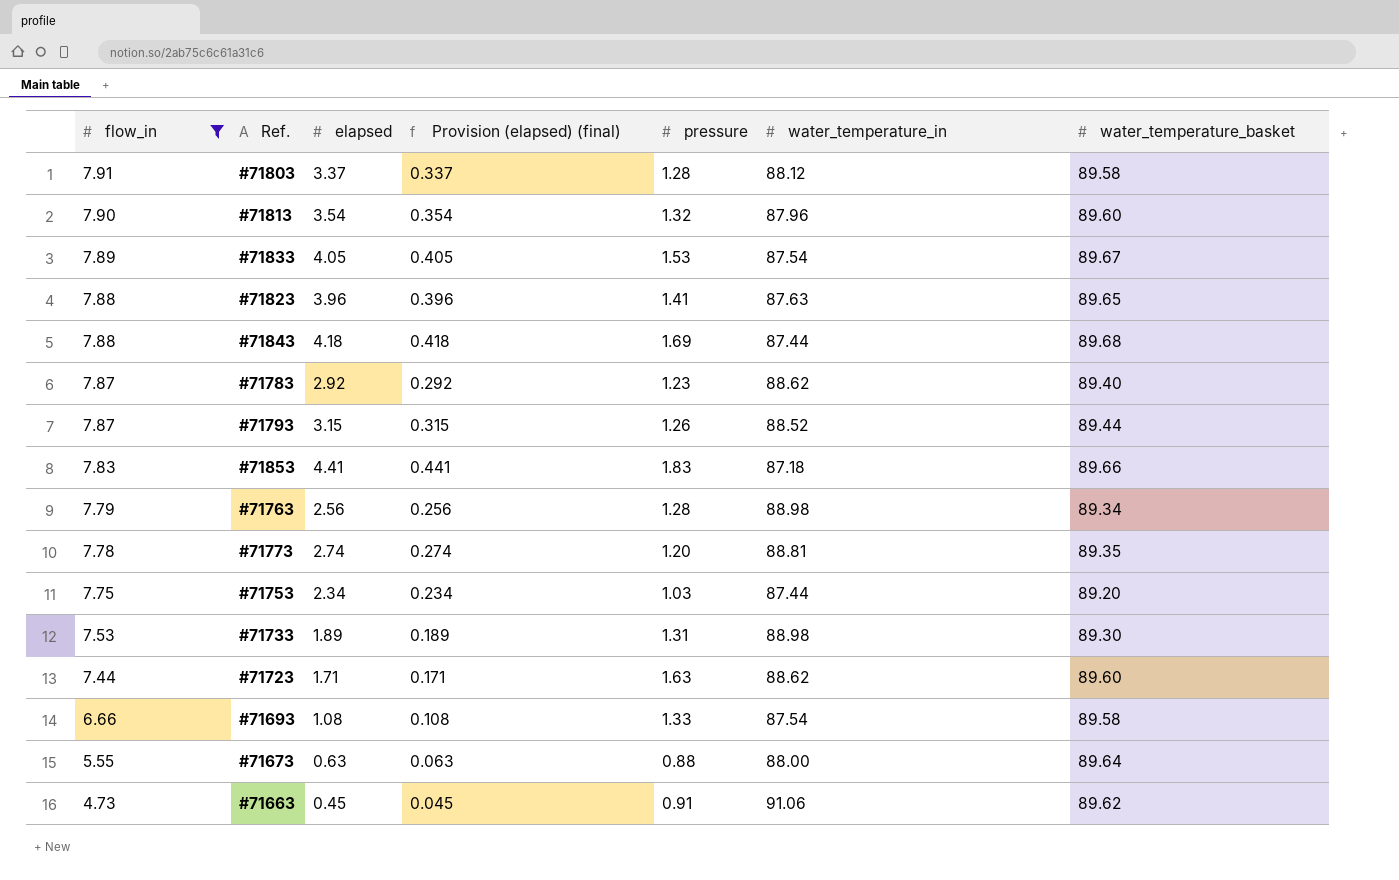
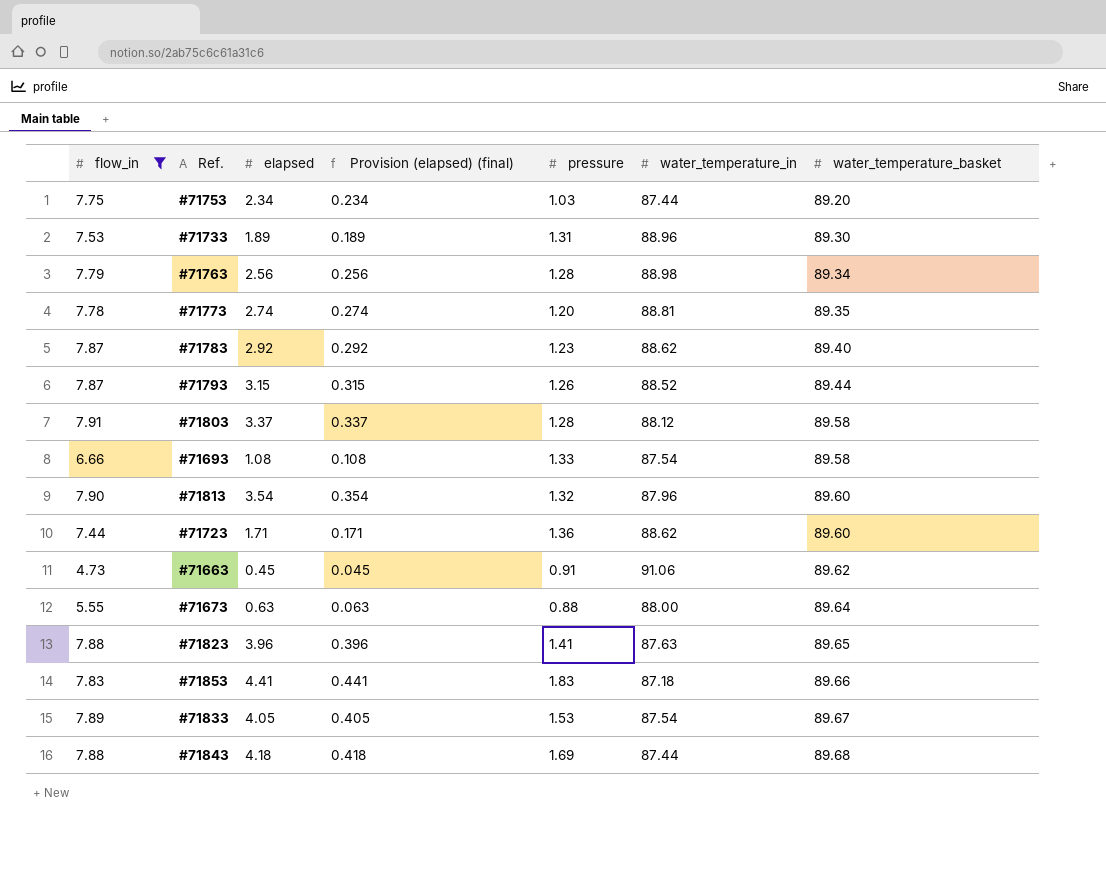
row order: flow_in descending -> water_temperature_basket ascending
#71733 | water_temperature_in: 88.98 -> 88.96
#71723 | pressure: 1.63 -> 1.36

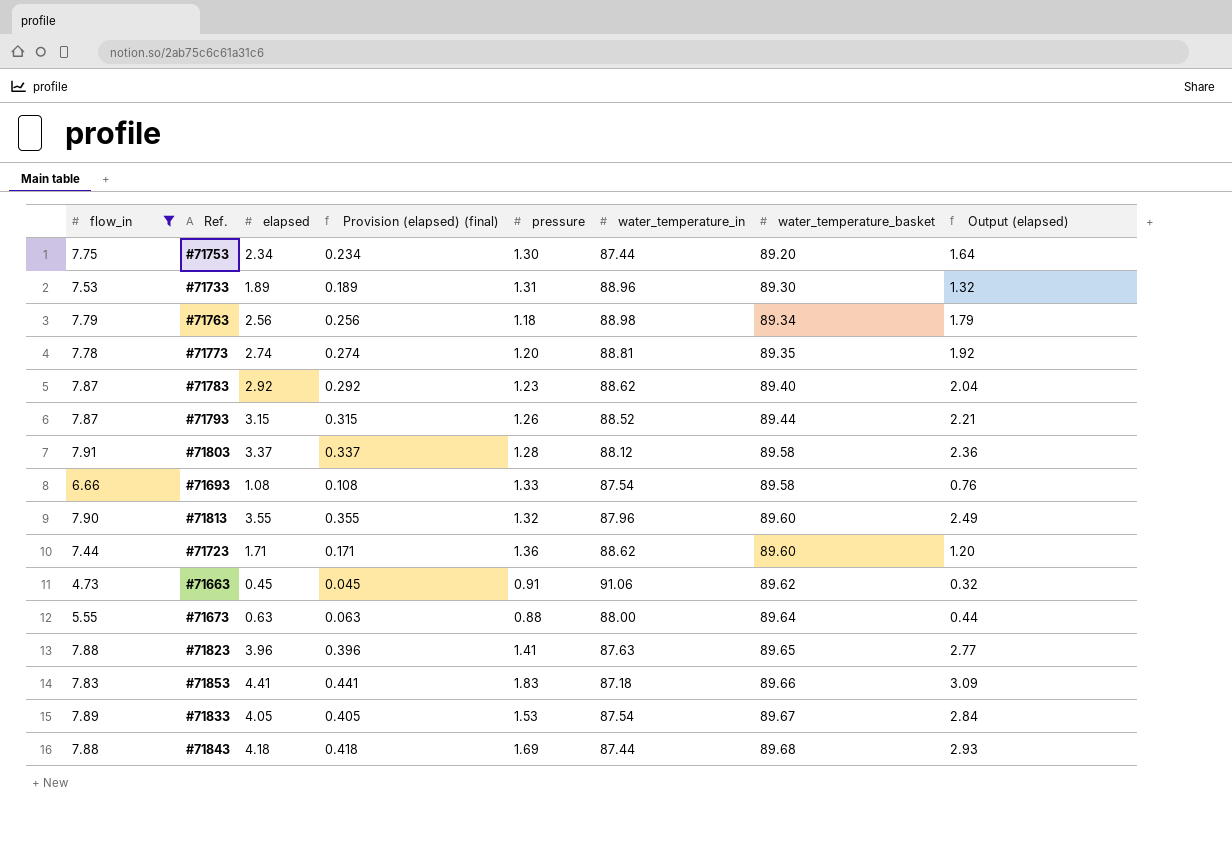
column Output (elapsed) | formula: none -> [elapsed] * 0.7
#71753 | pressure: 1.03 -> 1.30
#71763 | pressure: 1.28 -> 1.18
#71813 | elapsed: 3.54 -> 3.55
#71813 | Provision (elapsed) (final): 0.354 -> 0.355

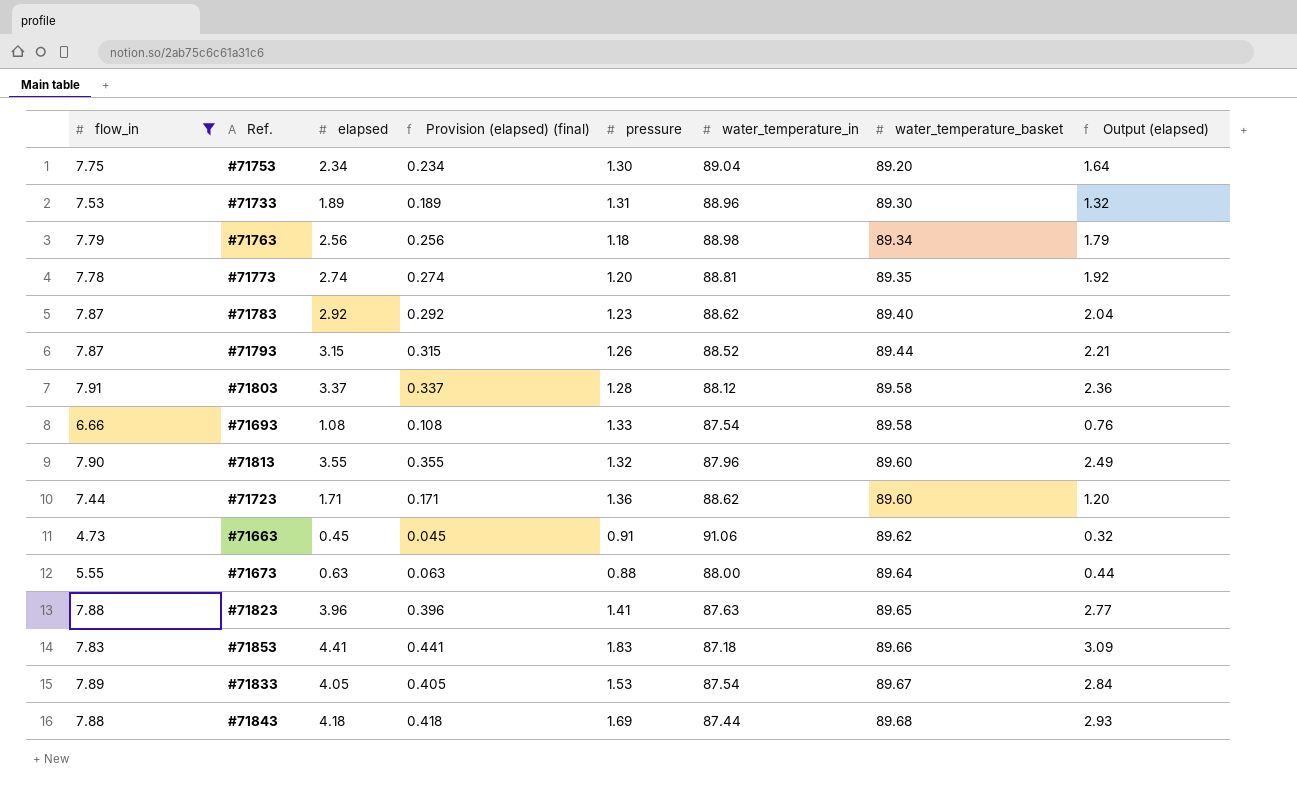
#71753 | water_temperature_in: 87.44 -> 89.04

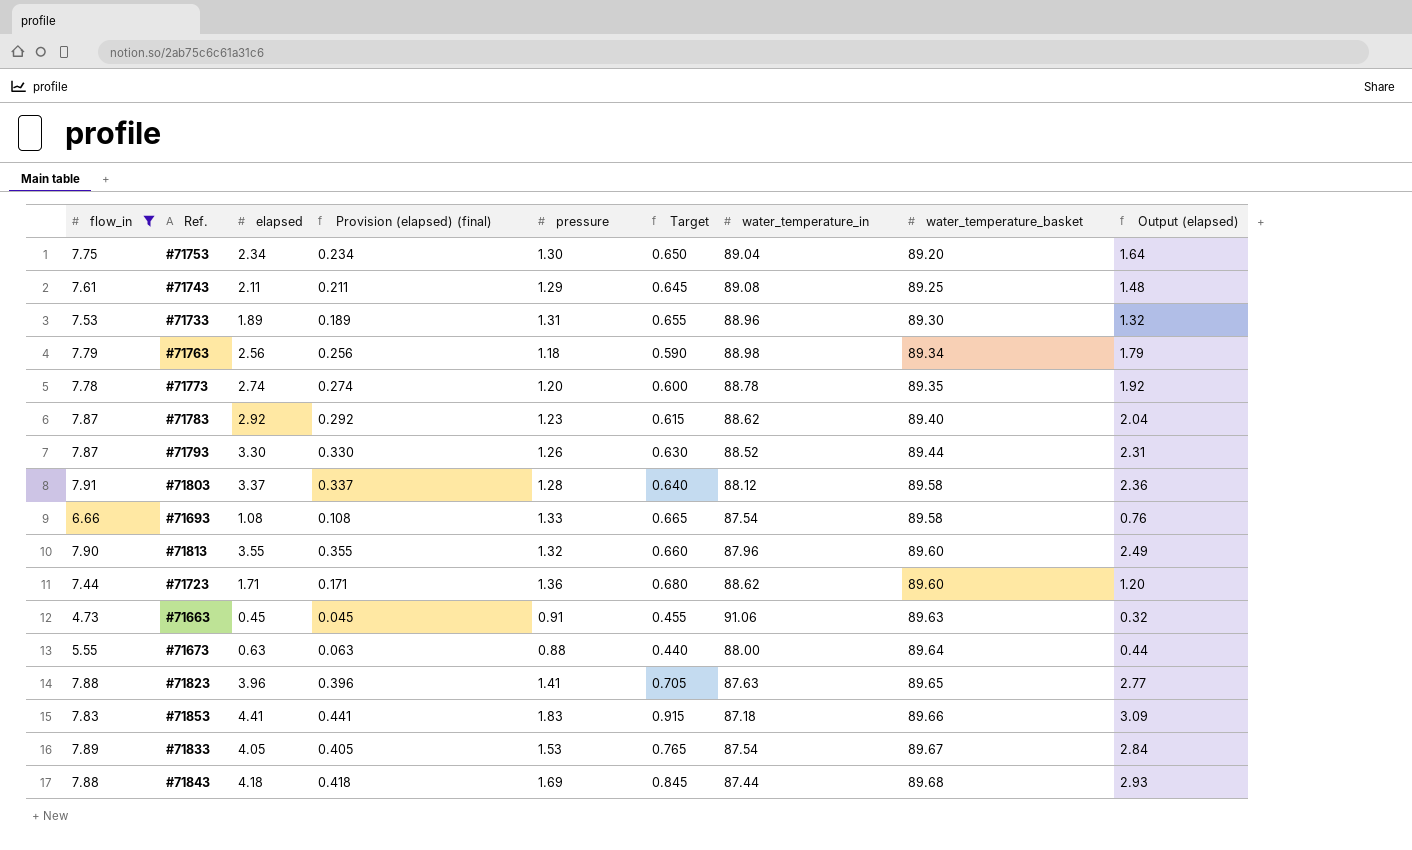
column Target | formula: none -> [pressure] * 0.5
row #71743: none -> 7.61 | 2.11 | 0.211 | 1.29 | 0.645 | 89.08 | 89.25 | 1.48
#71773 | water_temperature_in: 88.81 -> 88.78
#71793 | elapsed: 3.15 -> 3.30
#71793 | Provision (elapsed) (final): 0.315 -> 0.330
#71793 | Output (elapsed): 2.21 -> 2.31
#71663 | water_temperature_basket: 89.62 -> 89.63

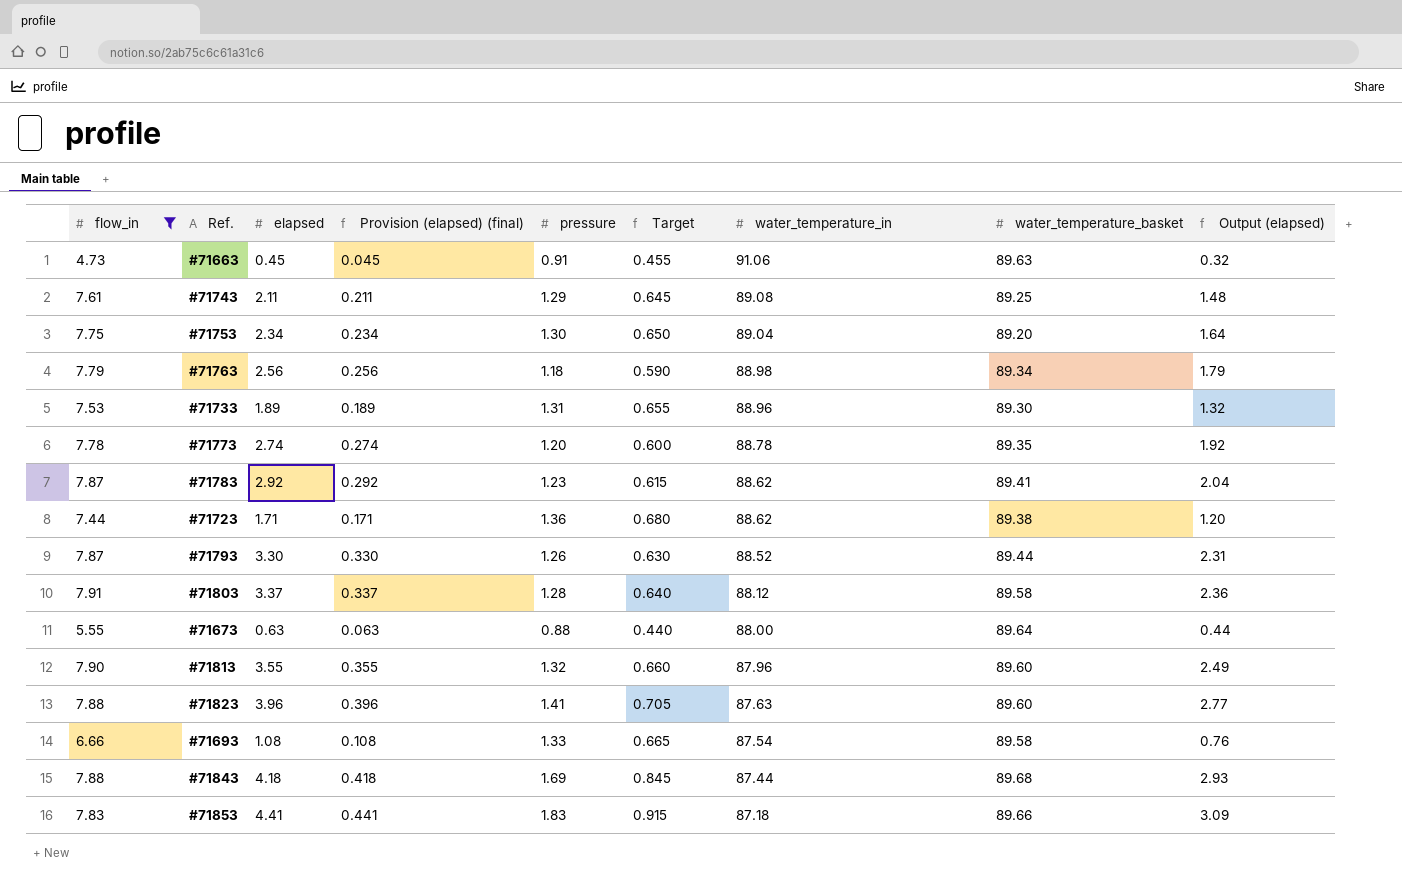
row order: water_temperature_basket ascending -> water_temperature_in descending
row #71833: 7.89 | 4.05 | 0.405 | 1.53 | 0.765 | 87.54 | 89.67 | 2.84 -> none
#71783 | water_temperature_basket: 89.40 -> 89.41
#71723 | water_temperature_basket: 89.60 -> 89.38
#71823 | water_temperature_basket: 89.65 -> 89.60

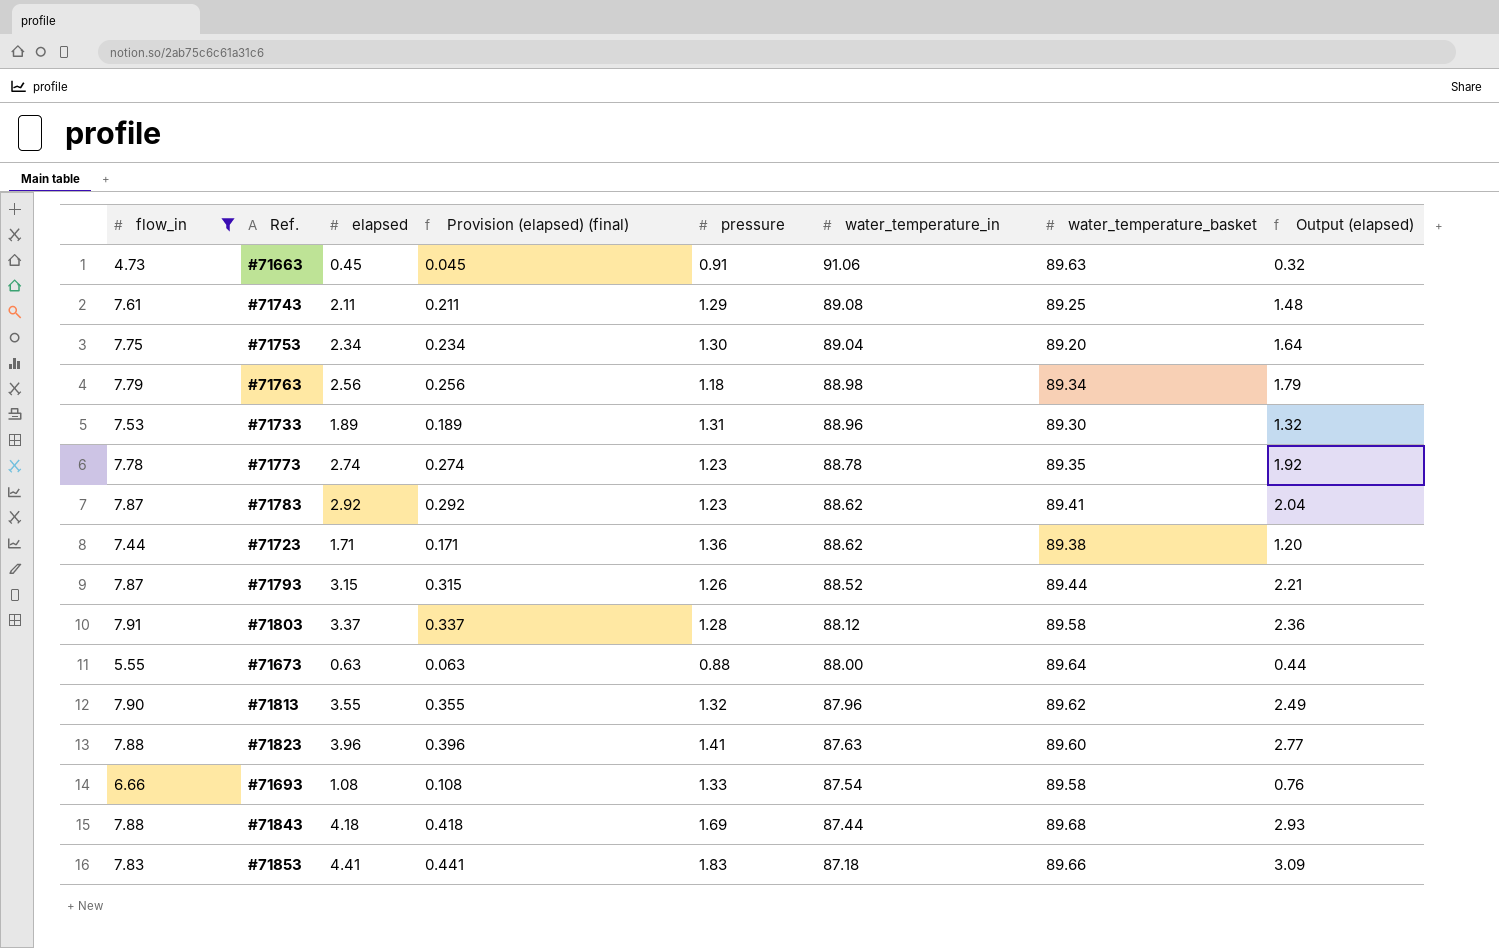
column Target | formula: [pressure] * 0.5 -> none
#71773 | pressure: 1.20 -> 1.23
#71793 | elapsed: 3.30 -> 3.15
#71793 | Provision (elapsed) (final): 0.330 -> 0.315
#71793 | Output (elapsed): 2.31 -> 2.21
#71813 | water_temperature_basket: 89.60 -> 89.62

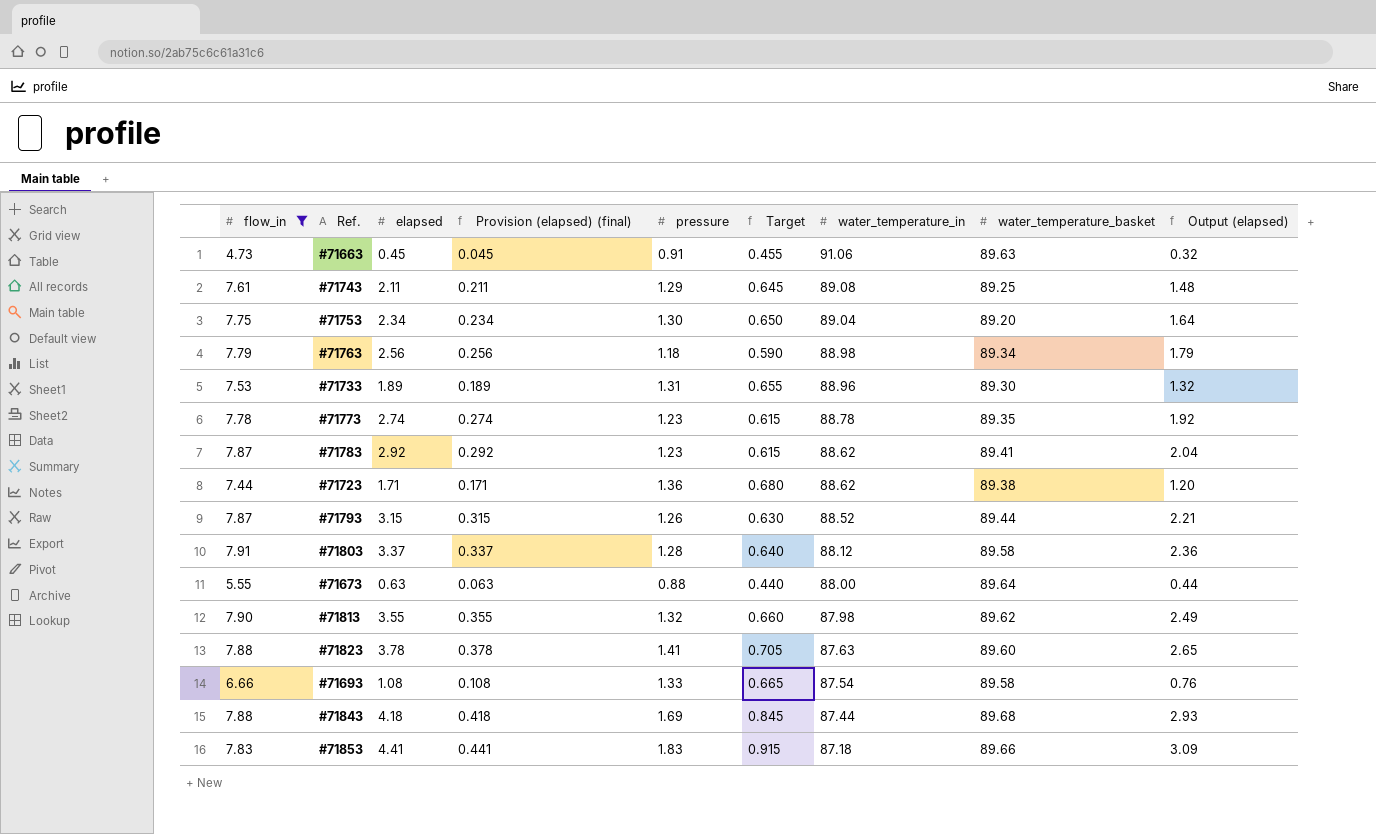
column Target | formula: none -> [pressure] * 0.5
#71813 | water_temperature_in: 87.96 -> 87.98
#71823 | elapsed: 3.96 -> 3.78
#71823 | Provision (elapsed) (final): 0.396 -> 0.378
#71823 | Output (elapsed): 2.77 -> 2.65

